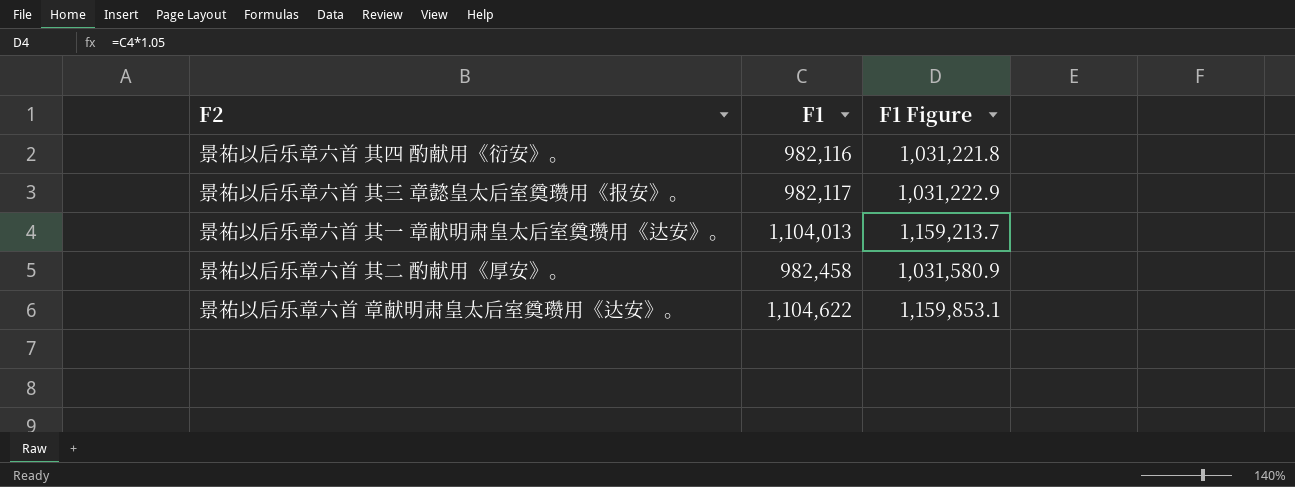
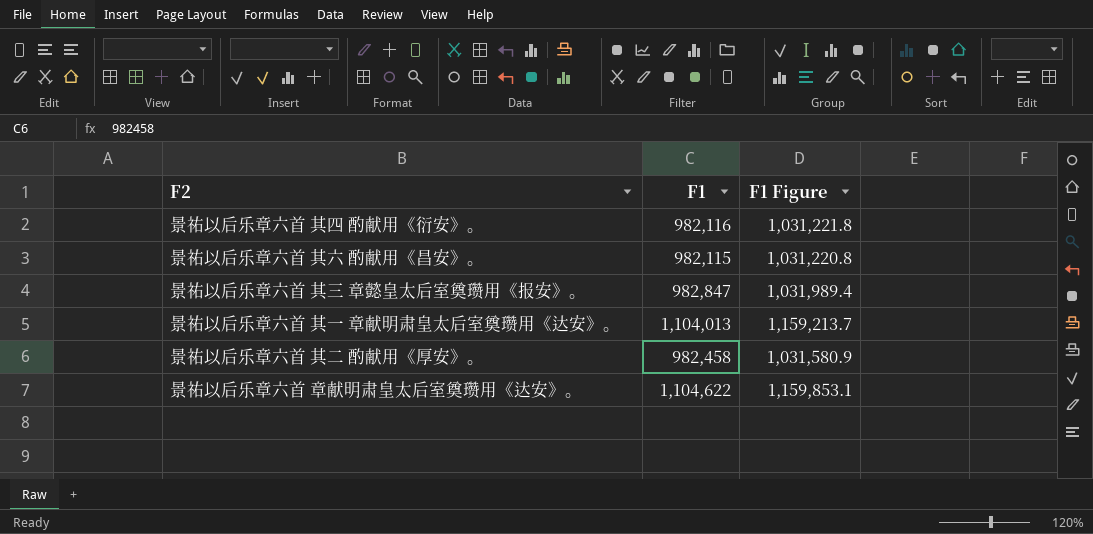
row 景祐以后乐章六首 其六 酌献用《昌安》。: none -> 982,115 | 1,031,220.8
景祐以后乐章六首 其三 章懿皇太后室奠瓒用《报安》。 | F1: 982,117 -> 982,847
景祐以后乐章六首 其三 章懿皇太后室奠瓒用《报安》。 | F1 Figure: 1,031,222.9 -> 1,031,989.4

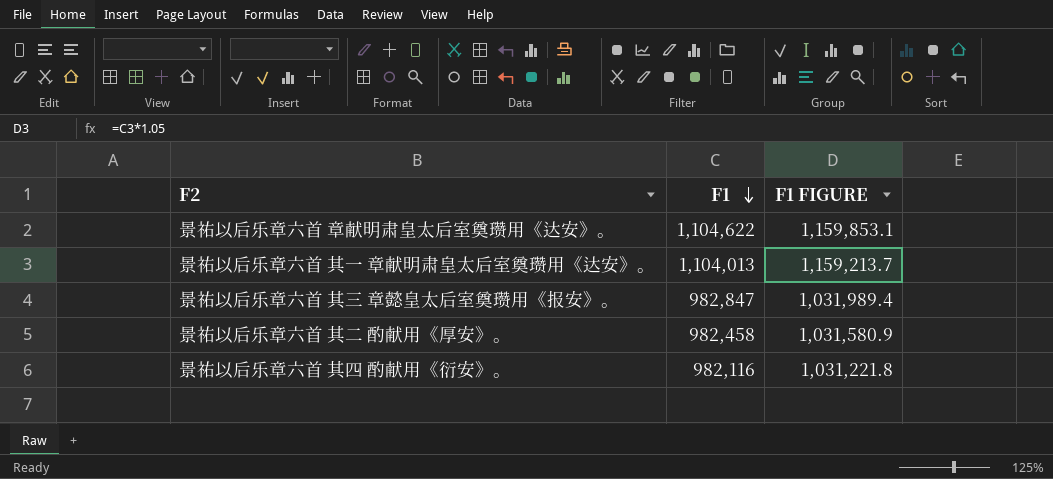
row order: none -> F1 descending
column name: F1 Figure -> F1 FIGURE
row 景祐以后乐章六首 其六 酌献用《昌安》。: 982,115 | 1,031,220.8 -> none

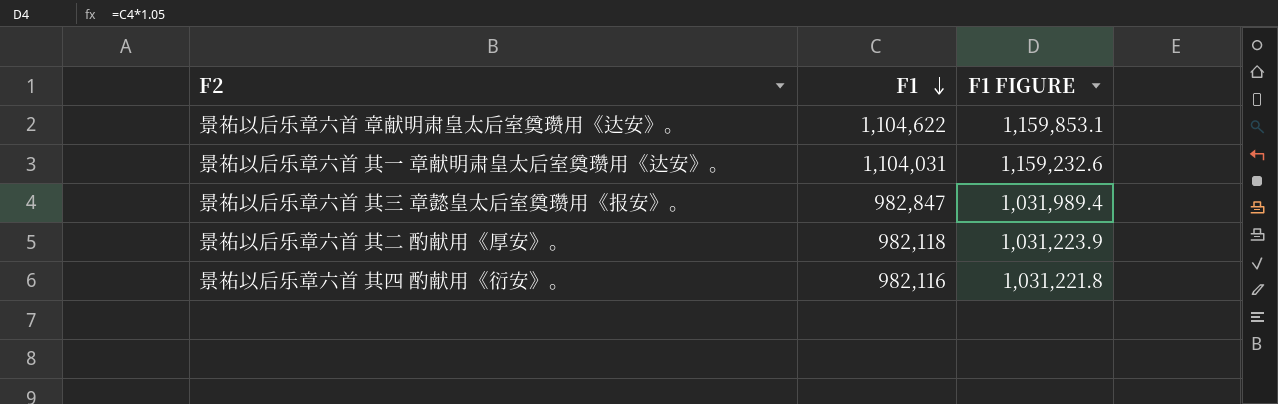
景祐以后乐章六首 其一 章献明肃皇太后室奠瓒用《达安》。 | F1: 1,104,013 -> 1,104,031
景祐以后乐章六首 其一 章献明肃皇太后室奠瓒用《达安》。 | F1 FIGURE: 1,159,213.7 -> 1,159,232.6
景祐以后乐章六首 其二 酌献用《厚安》。 | F1: 982,458 -> 982,118
景祐以后乐章六首 其二 酌献用《厚安》。 | F1 FIGURE: 1,031,580.9 -> 1,031,223.9

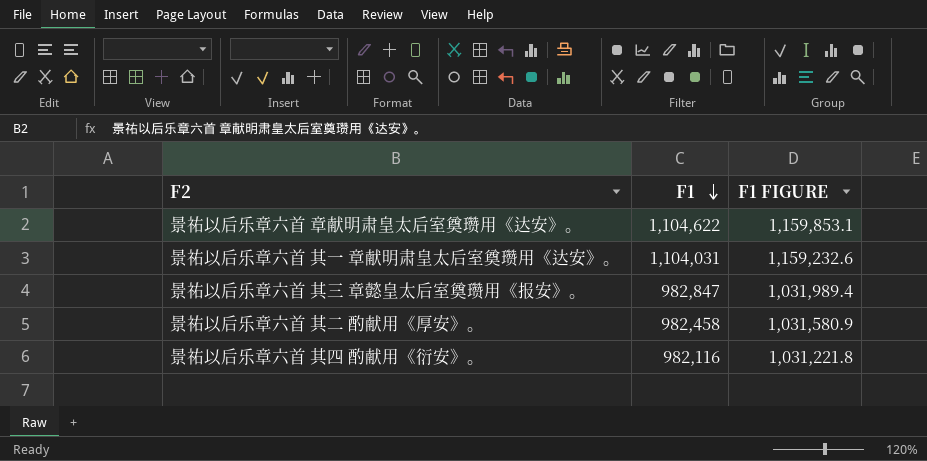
景祐以后乐章六首 其二 酌献用《厚安》。 | F1: 982,118 -> 982,458
景祐以后乐章六首 其二 酌献用《厚安》。 | F1 FIGURE: 1,031,223.9 -> 1,031,580.9

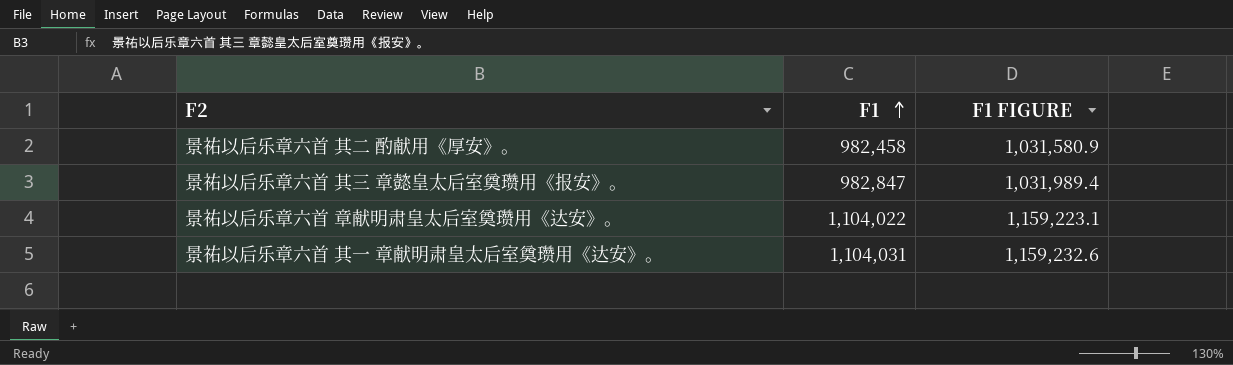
row order: F1 descending -> F1 ascending
row 景祐以后乐章六首 其四 酌献用《衍安》。: 982,116 | 1,031,221.8 -> none
景祐以后乐章六首 章献明肃皇太后室奠瓒用《达安》。 | F1: 1,104,622 -> 1,104,022
景祐以后乐章六首 章献明肃皇太后室奠瓒用《达安》。 | F1 FIGURE: 1,159,853.1 -> 1,159,223.1

